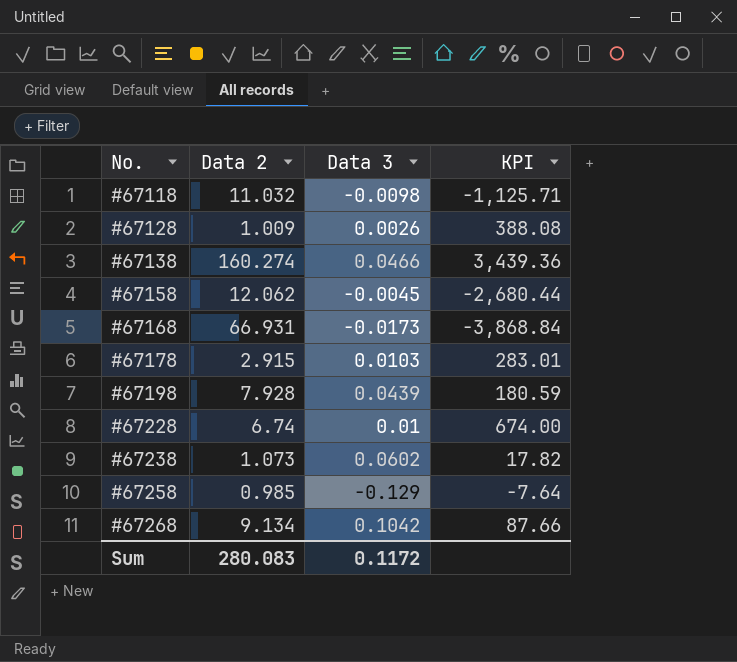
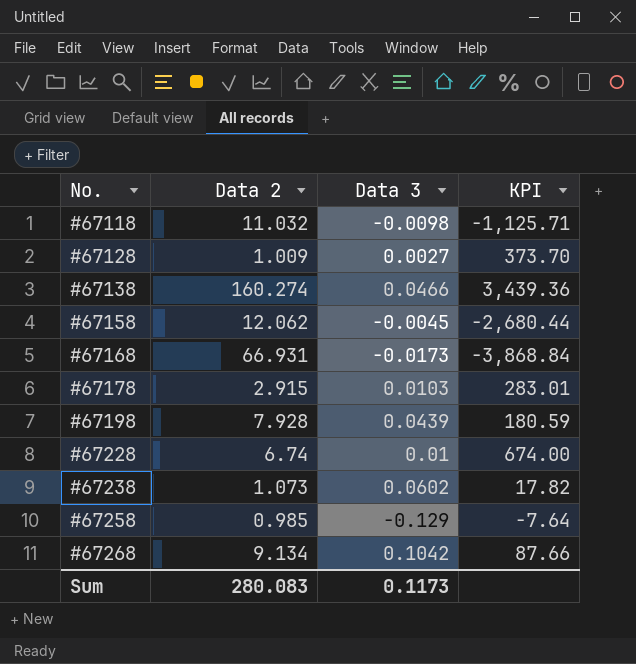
#67128 | Data 3: 0.0026 -> 0.0027
#67128 | KPI: 388.08 -> 373.70
Sum | Data 3: 0.1172 -> 0.1173

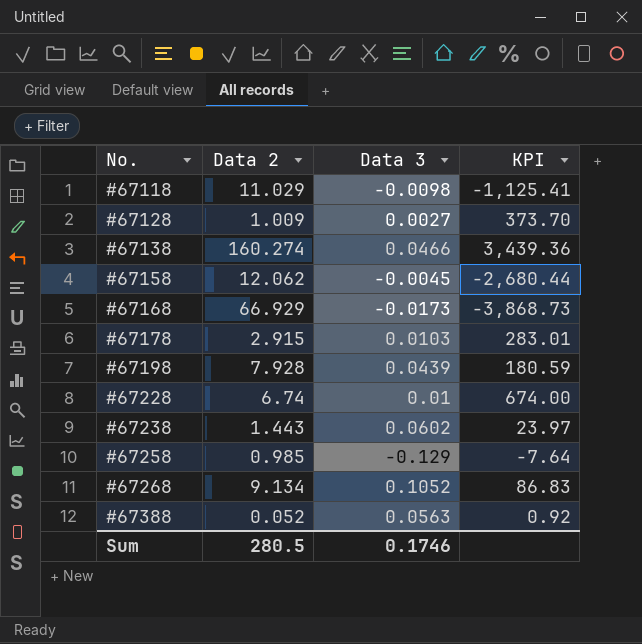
#67118 | Data 2: 11.032 -> 11.029
#67118 | KPI: -1,125.71 -> -1,125.41
#67168 | Data 2: 66.931 -> 66.929
#67168 | KPI: -3,868.84 -> -3,868.73
#67238 | Data 2: 1.073 -> 1.443
#67238 | KPI: 17.82 -> 23.97
#67268 | Data 3: 0.1042 -> 0.1052
#67268 | KPI: 87.66 -> 86.83
row #67388: none -> 0.052 | 0.0563 | 0.92
Sum | Data 2: 280.083 -> 280.5
Sum | Data 3: 0.1173 -> 0.1746

